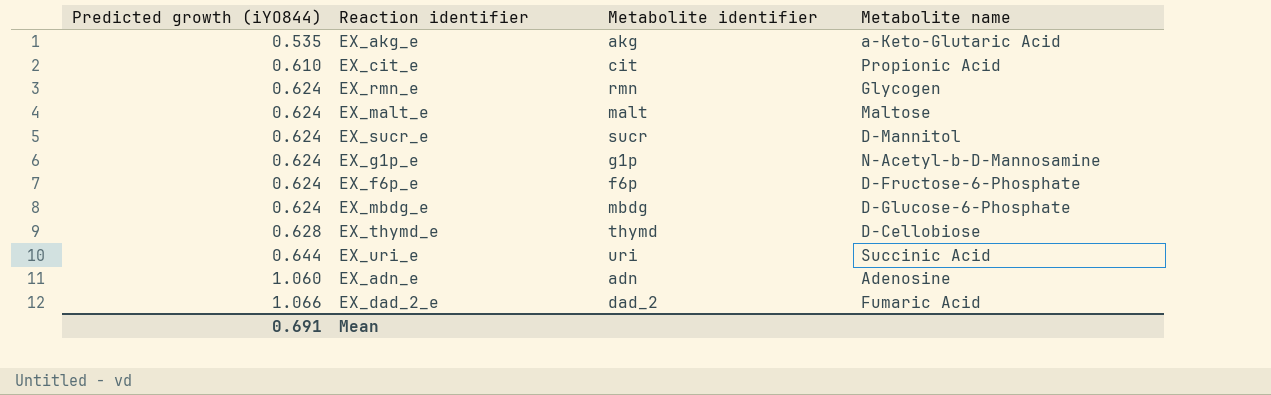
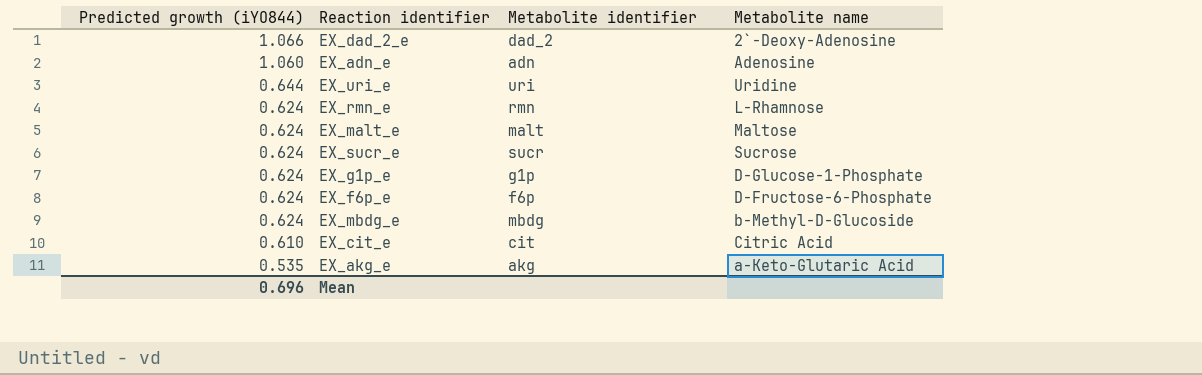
row order: Predicted growth (iYO844) ascending -> Predicted growth (iYO844) descending
row EX_thymd_e: 0.628 | thymd | D-Cellobiose -> none
EX_dad_2_e | Metabolite name: Fumaric Acid -> 2`-Deoxy-Adenosine
EX_uri_e | Metabolite name: Succinic Acid -> Uridine
EX_rmn_e | Metabolite name: Glycogen -> L-Rhamnose
EX_sucr_e | Metabolite name: D-Mannitol -> Sucrose
EX_g1p_e | Metabolite name: N-Acetyl-b-D-Mannosamine -> D-Glucose-1-Phosphate
EX_mbdg_e | Metabolite name: D-Glucose-6-Phosphate -> b-Methyl-D-Glucoside
EX_cit_e | Metabolite name: Propionic Acid -> Citric Acid
Mean | Predicted growth (iYO844): 0.691 -> 0.696

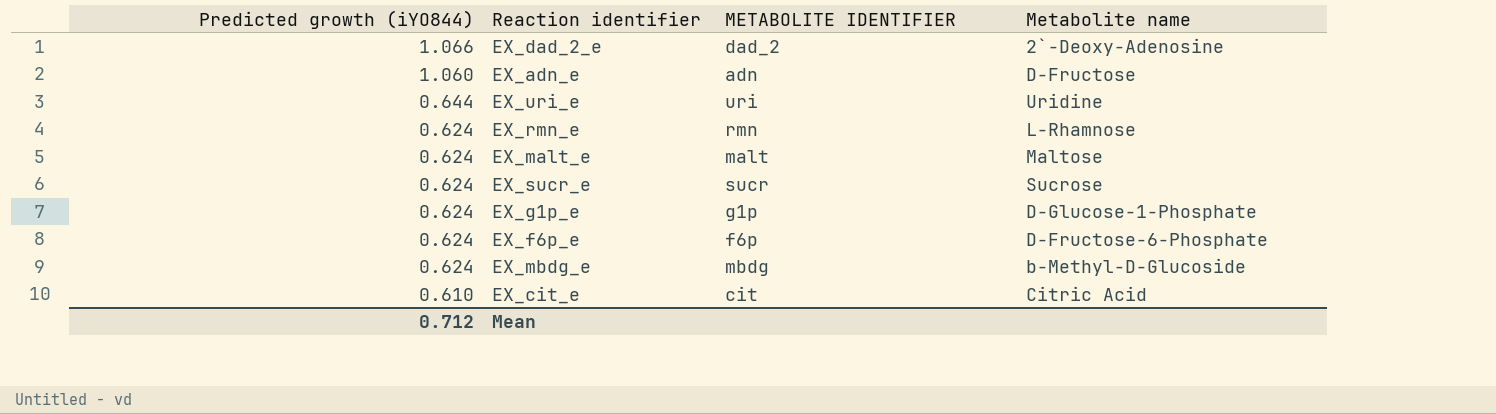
column name: Metabolite identifier -> METABOLITE IDENTIFIER
row EX_akg_e: 0.535 | akg | a-Keto-Glutaric Acid -> none
EX_adn_e | Metabolite name: Adenosine -> D-Fructose
Mean | Predicted growth (iYO844): 0.696 -> 0.712

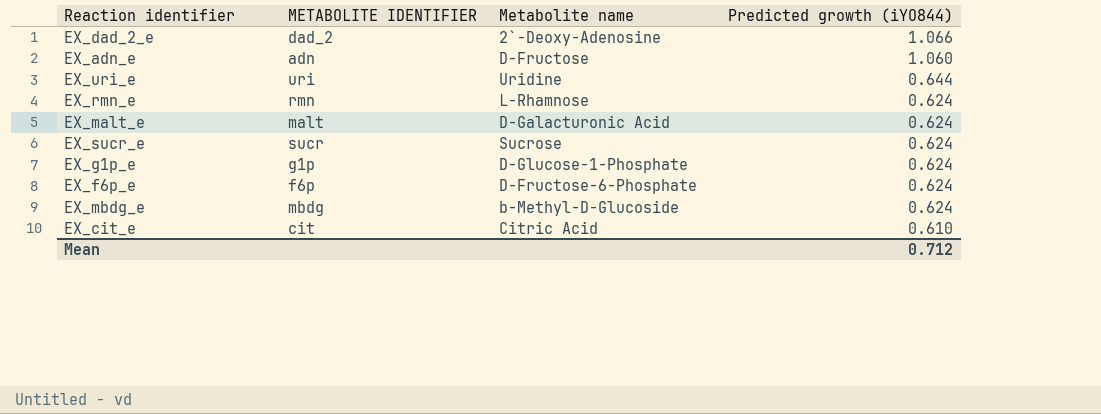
column Predicted growth (iYO844) | position: 1 -> 4
EX_malt_e | Metabolite name: Maltose -> D-Galacturonic Acid

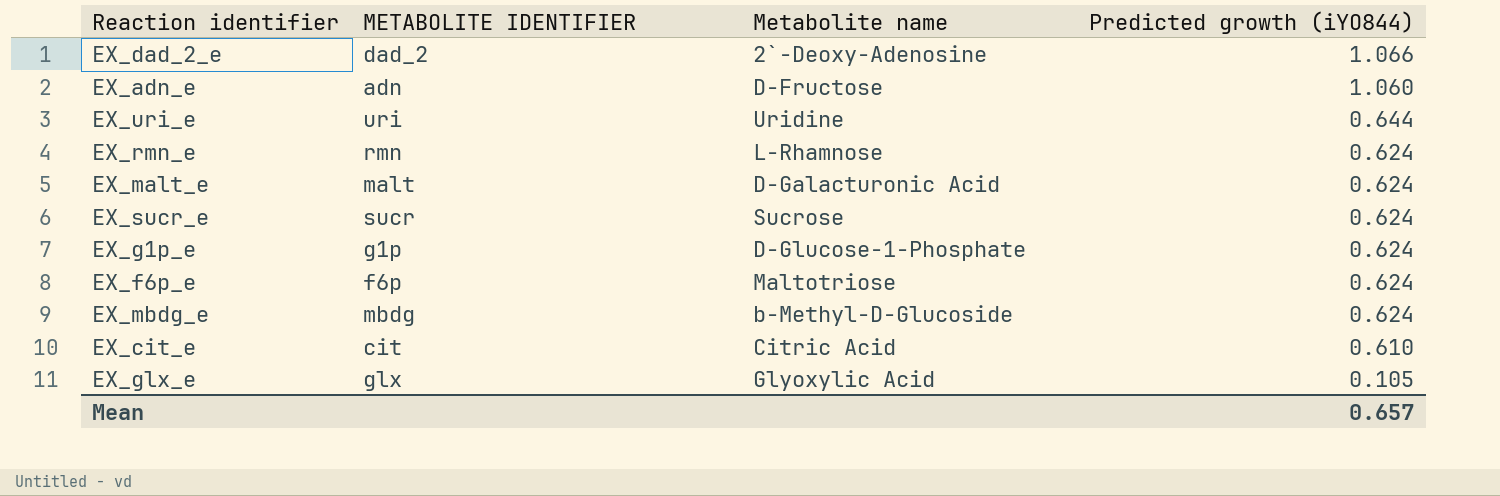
EX_f6p_e | Metabolite name: D-Fructose-6-Phosphate -> Maltotriose
row EX_glx_e: none -> glx | Glyoxylic Acid | 0.105
Mean | Predicted growth (iYO844): 0.712 -> 0.657

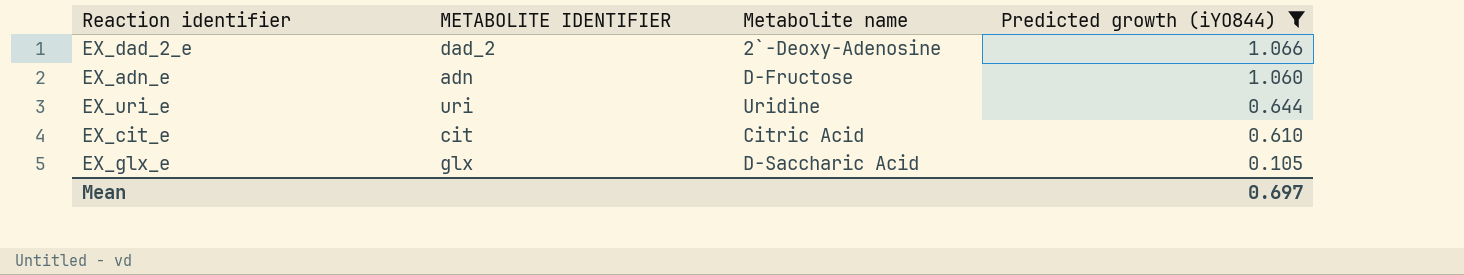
filter: none -> Predicted growth (iYO844) != 0.624
EX_glx_e | Metabolite name: Glyoxylic Acid -> D-Saccharic Acid
Mean | Predicted growth (iYO844): 0.657 -> 0.697

